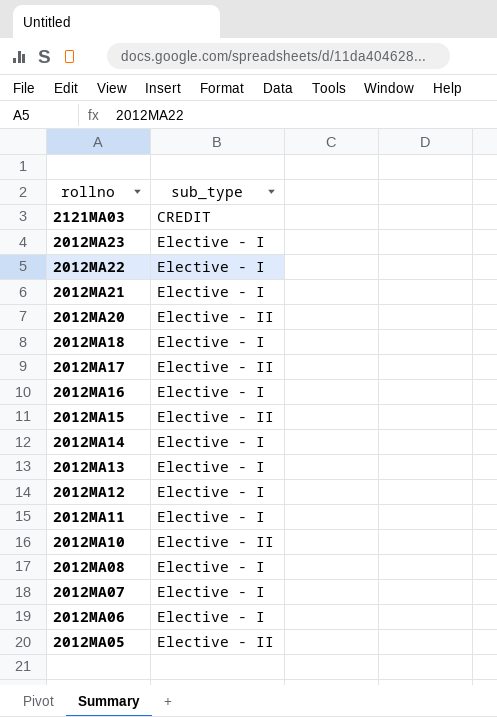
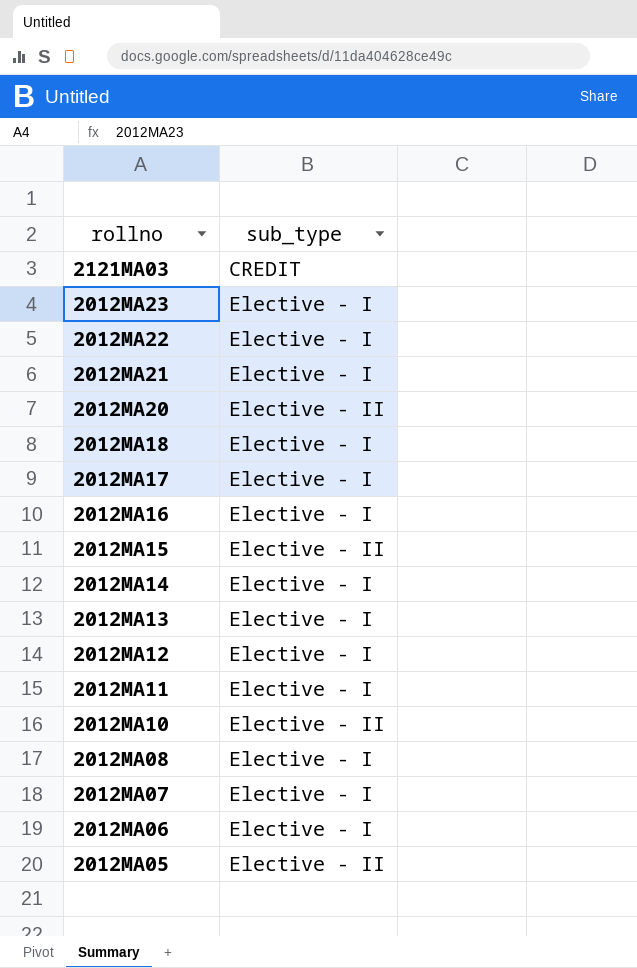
2012MA17 | sub_type: Elective - II -> Elective - I

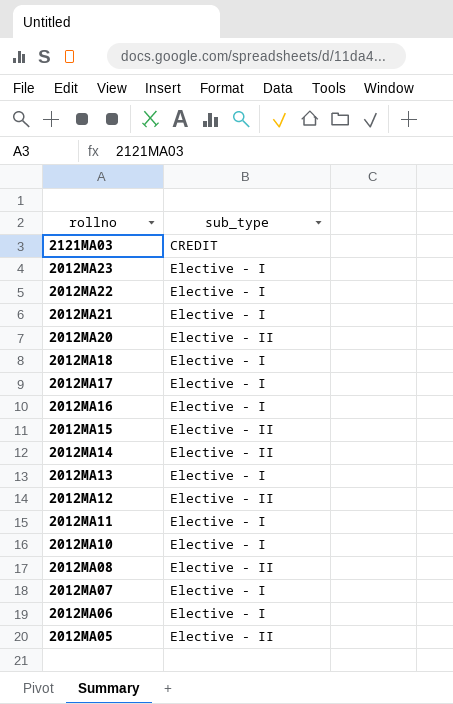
2012MA14 | sub_type: Elective - I -> Elective - II
2012MA12 | sub_type: Elective - I -> Elective - II
2012MA10 | sub_type: Elective - II -> Elective - I
2012MA08 | sub_type: Elective - I -> Elective - II

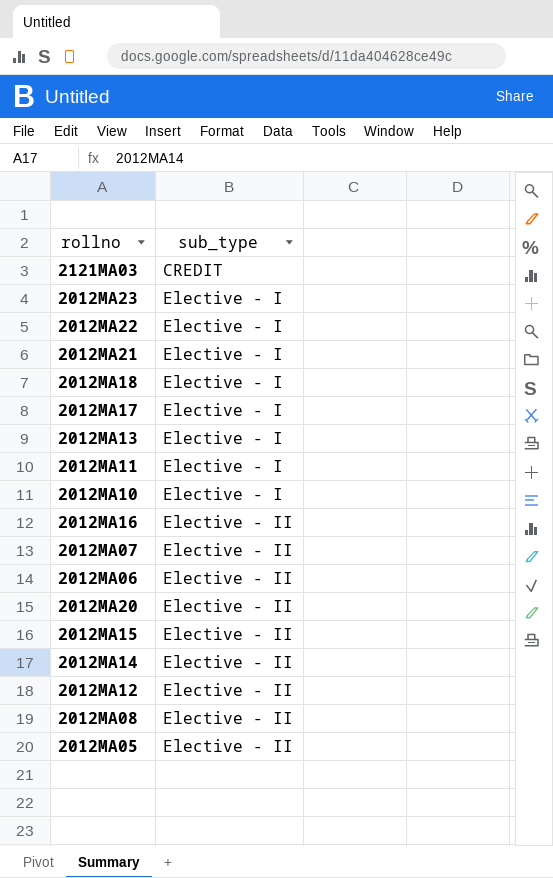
row order: rollno descending -> sub_type ascending
2012MA16 | sub_type: Elective - I -> Elective - II
2012MA07 | sub_type: Elective - I -> Elective - II
2012MA06 | sub_type: Elective - I -> Elective - II

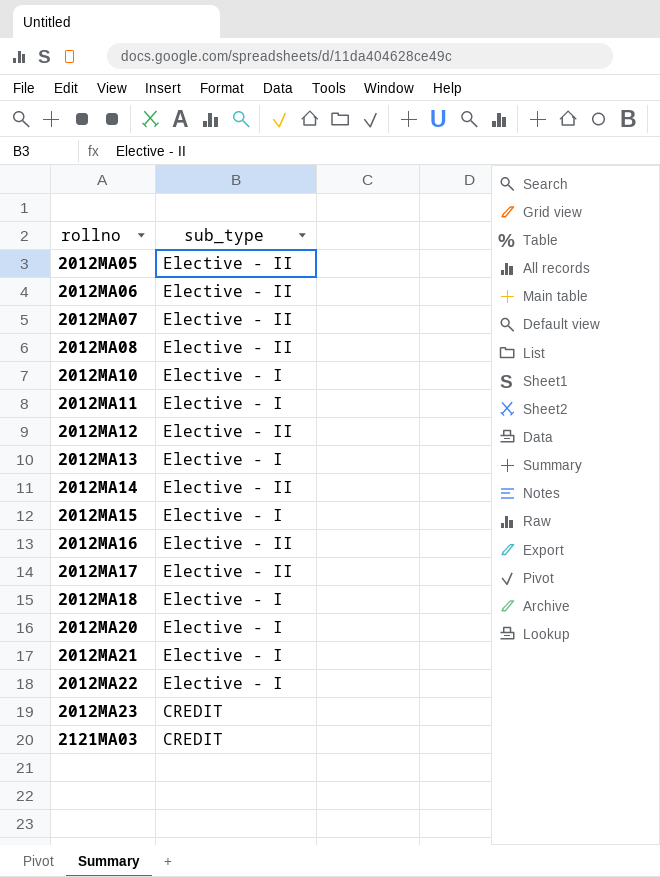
row order: sub_type ascending -> rollno ascending
2012MA15 | sub_type: Elective - II -> Elective - I
2012MA17 | sub_type: Elective - I -> Elective - II
2012MA20 | sub_type: Elective - II -> Elective - I
2012MA23 | sub_type: Elective - I -> CREDIT

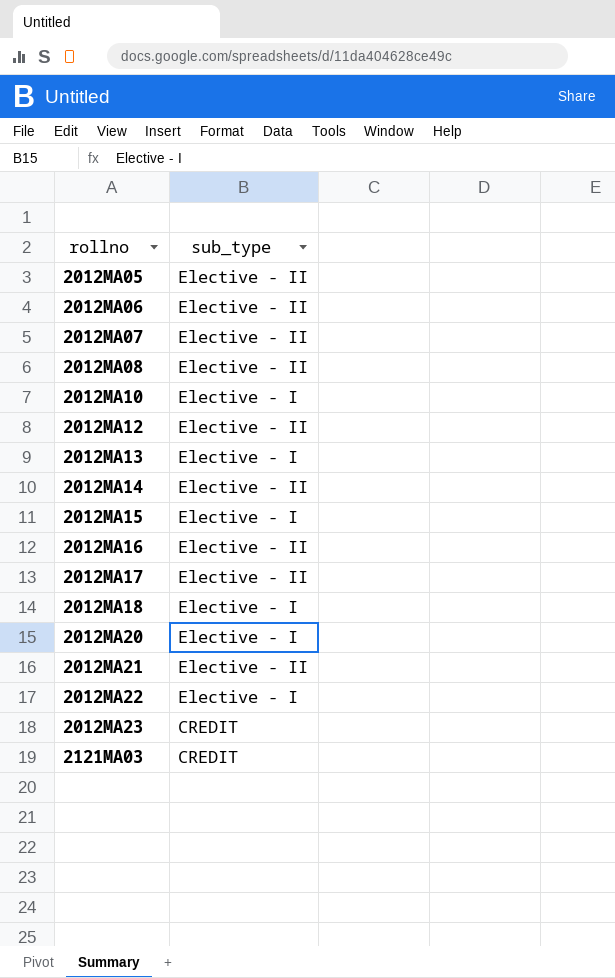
row 2012MA11: Elective - I -> none
2012MA21 | sub_type: Elective - I -> Elective - II

